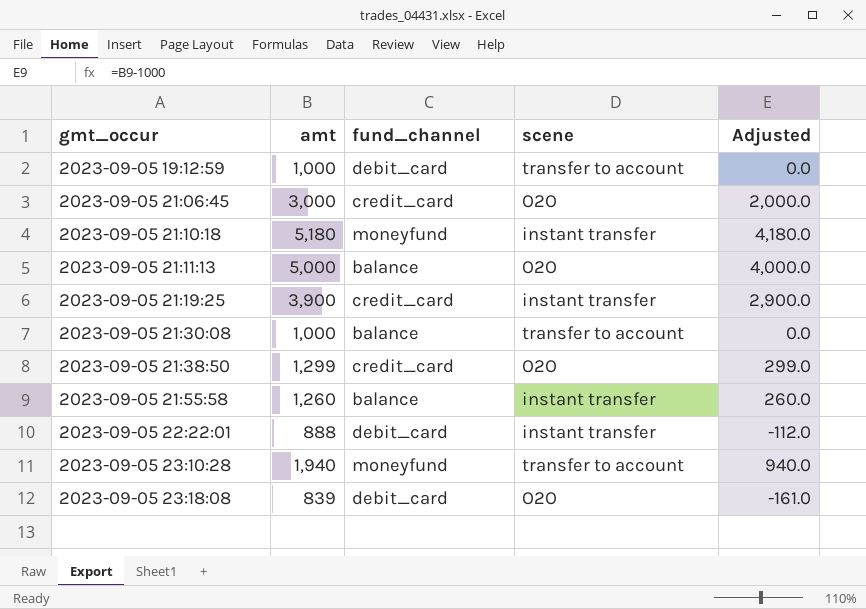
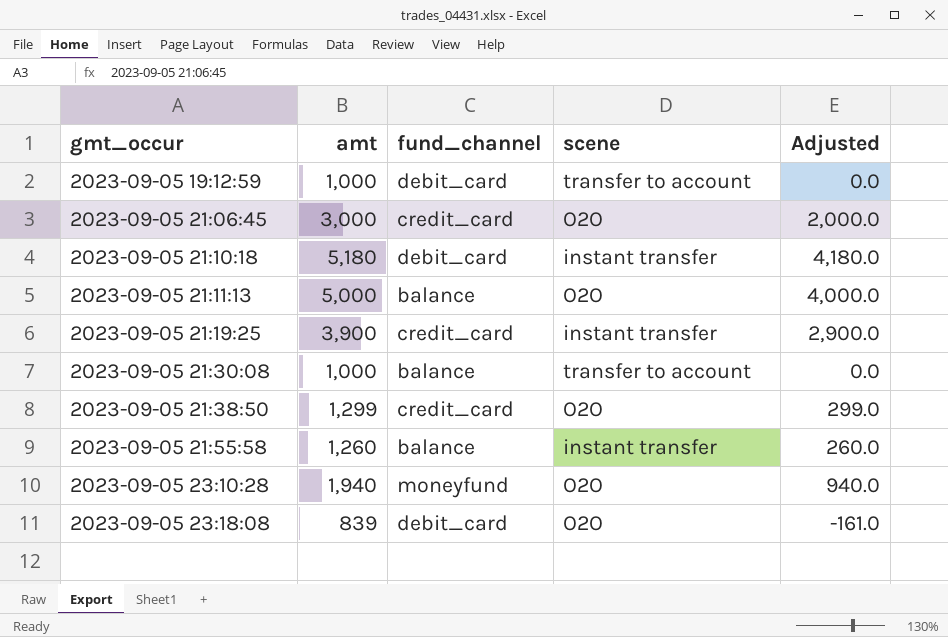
row 2023-09-05 22:22:01: 888 | debit_card | instant transfer | -112.0 -> none
2023-09-05 21:10:18 | fund_channel: moneyfund -> debit_card
2023-09-05 23:10:28 | scene: transfer to account -> O2O

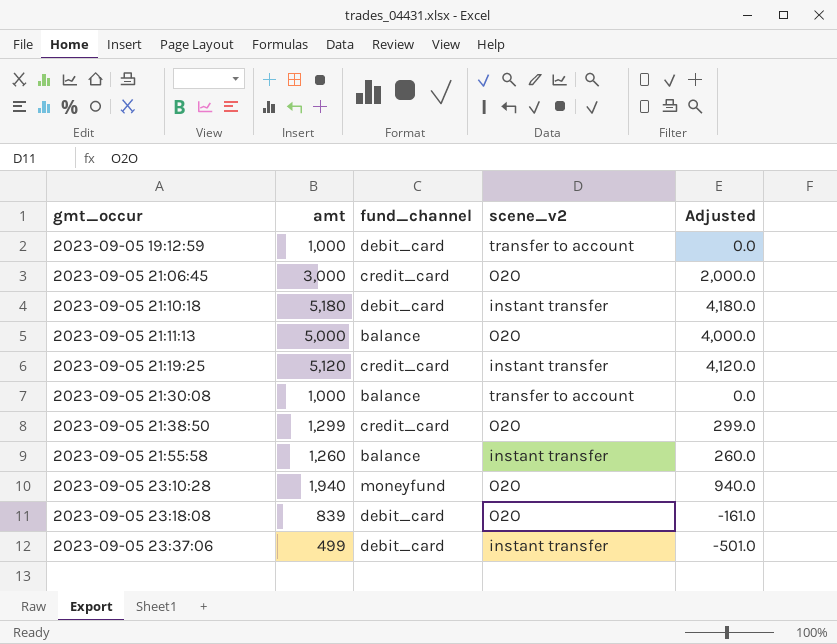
column name: scene -> scene_v2
2023-09-05 21:19:25 | amt: 3,900 -> 5,120
2023-09-05 21:19:25 | Adjusted: 2,900.0 -> 4,120.0
row 2023-09-05 23:37:06: none -> 499 | debit_card | instant transfer | -501.0

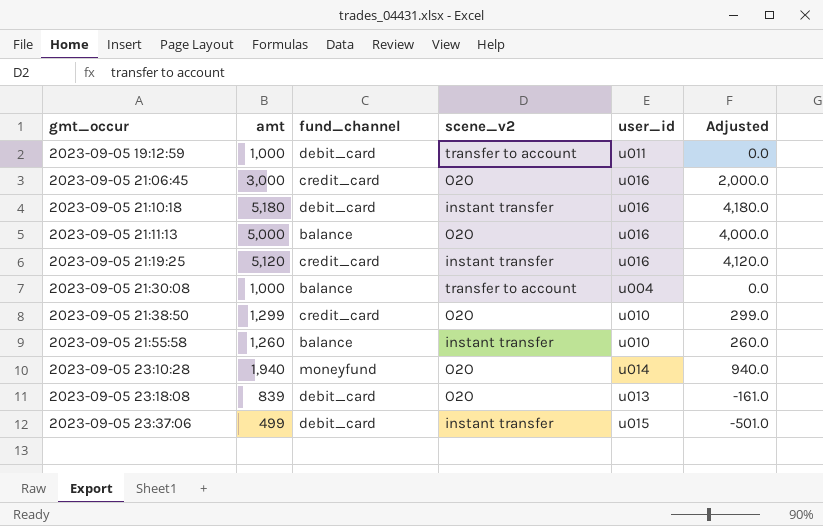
column user_id | position: none -> 5

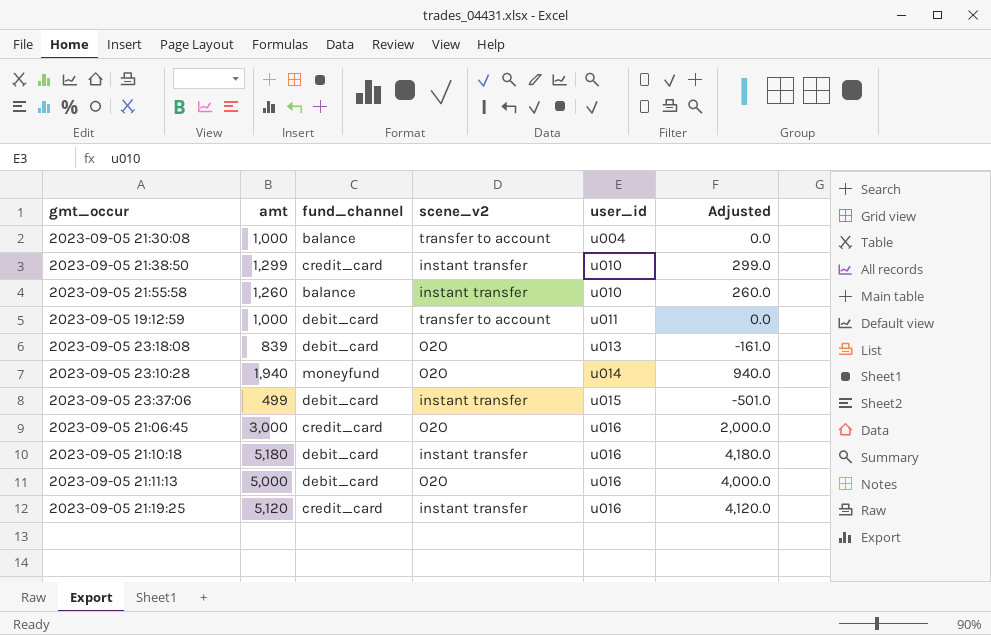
row order: gmt_occur ascending -> user_id ascending
2023-09-05 21:38:50 | scene_v2: O2O -> instant transfer
2023-09-05 21:11:13 | fund_channel: balance -> debit_card

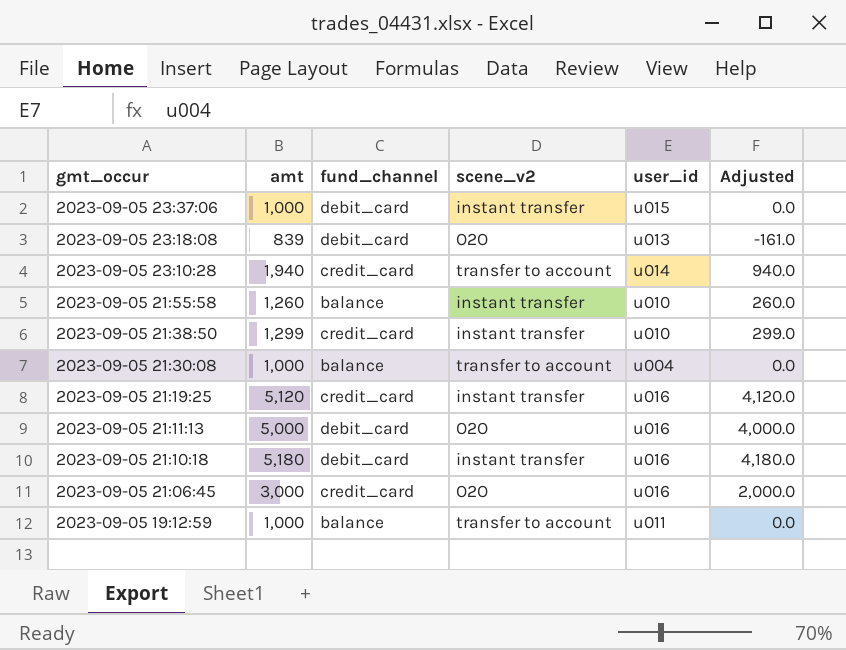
row order: user_id ascending -> gmt_occur descending
2023-09-05 23:37:06 | amt: 499 -> 1,000
2023-09-05 23:37:06 | Adjusted: -501.0 -> 0.0
2023-09-05 23:10:28 | fund_channel: moneyfund -> credit_card
2023-09-05 23:10:28 | scene_v2: O2O -> transfer to account
2023-09-05 19:12:59 | fund_channel: debit_card -> balance

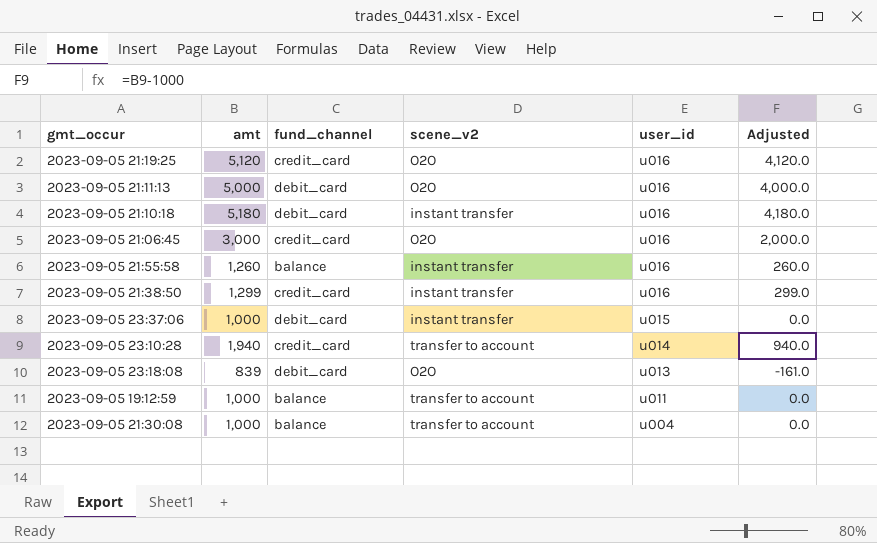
row order: gmt_occur descending -> user_id descending
2023-09-05 21:19:25 | scene_v2: instant transfer -> O2O
2023-09-05 21:55:58 | user_id: u010 -> u016
2023-09-05 21:38:50 | user_id: u010 -> u016

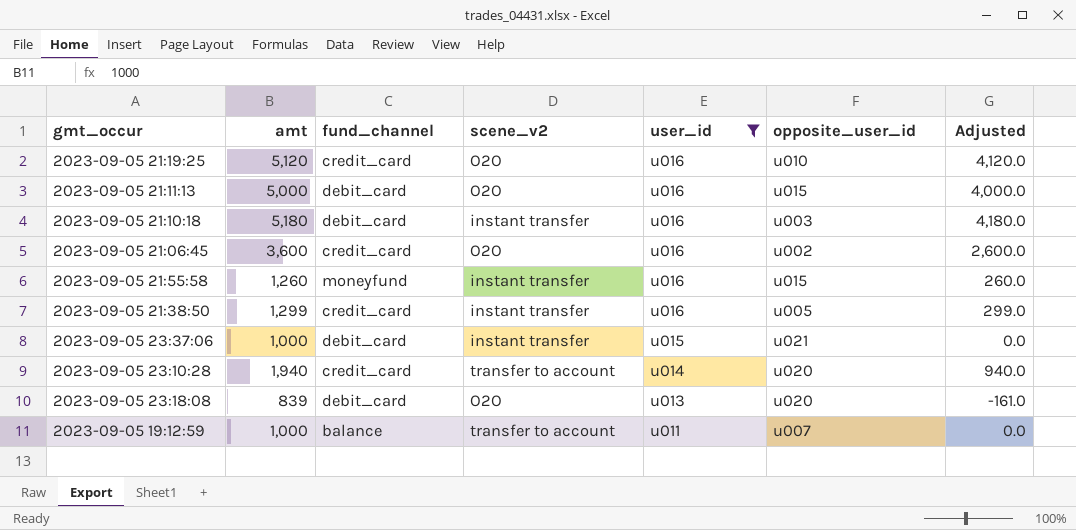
filter: none -> user_id != u004
column opposite_user_id | position: none -> 6
2023-09-05 21:06:45 | amt: 3,000 -> 3,600
2023-09-05 21:06:45 | Adjusted: 2,000.0 -> 2,600.0
2023-09-05 21:55:58 | fund_channel: balance -> moneyfund

